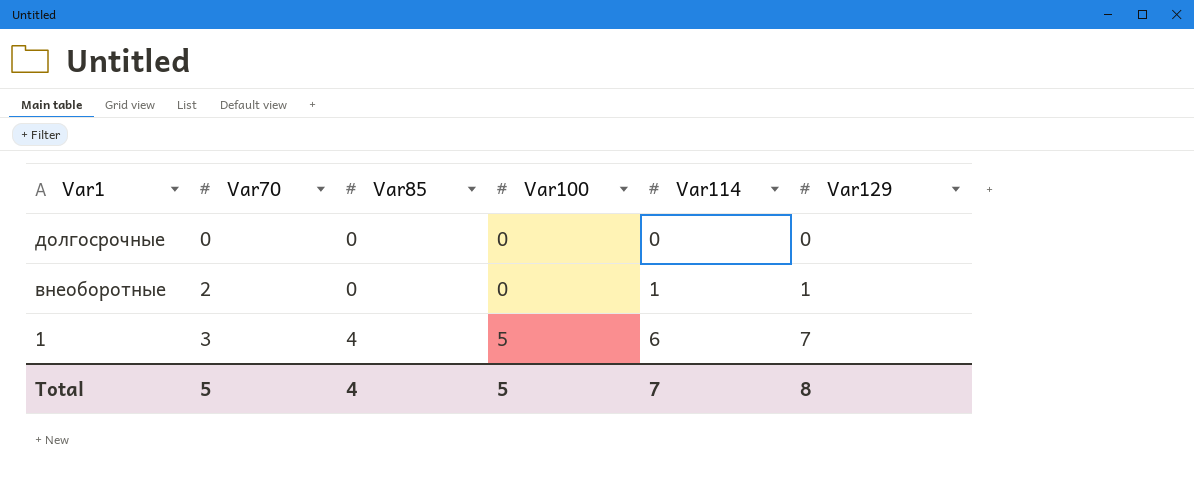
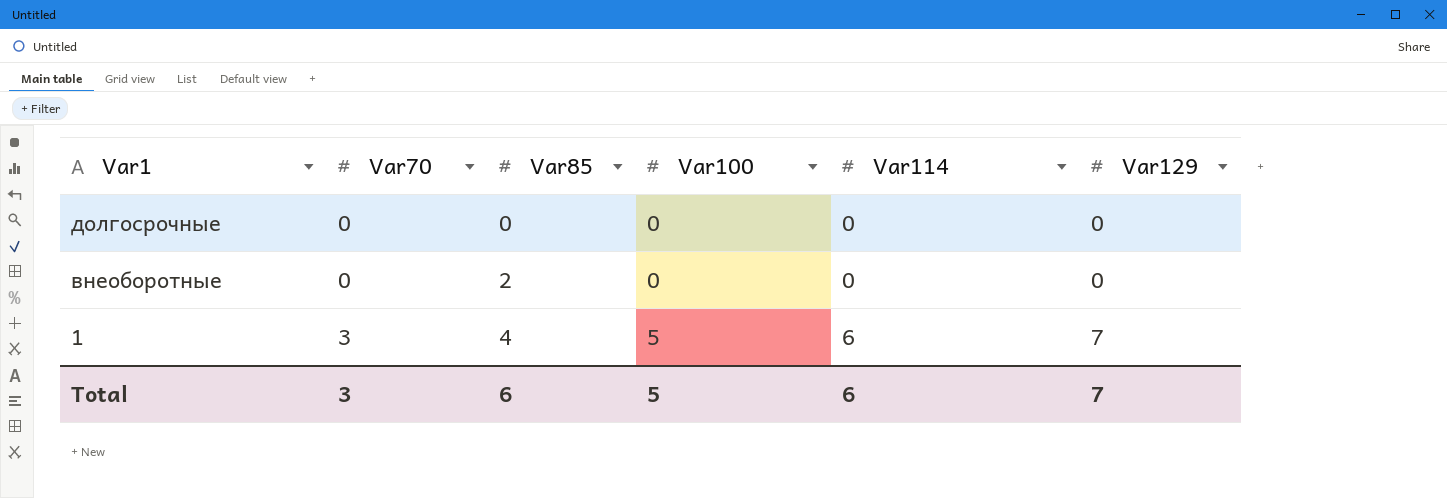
внеоборотные | Var70: 2 -> 0
внеоборотные | Var85: 0 -> 2
внеоборотные | Var114: 1 -> 0
внеоборотные | Var129: 1 -> 0
Total | Var70: 5 -> 3
Total | Var85: 4 -> 6
Total | Var114: 7 -> 6
Total | Var129: 8 -> 7

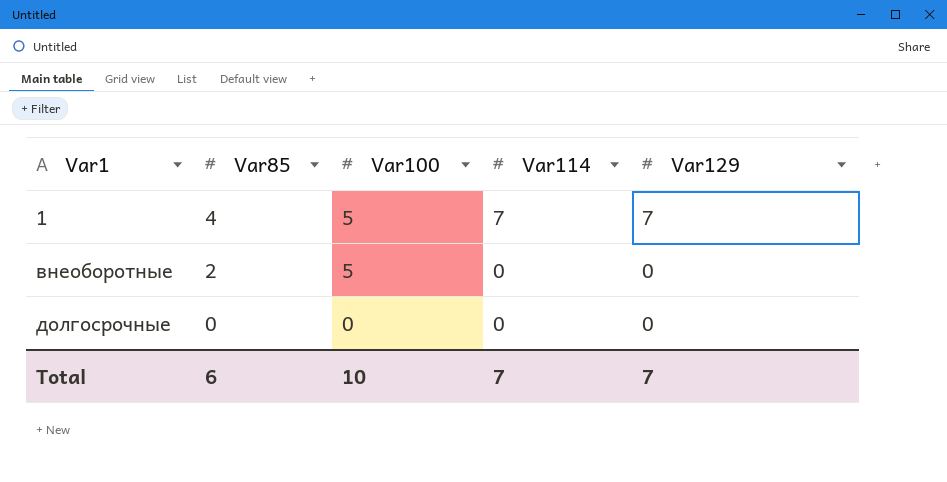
row order: Var1 descending -> Var1 ascending
column Var70 | position: 2 -> none
1 | Var114: 6 -> 7
внеоборотные | Var100: 0 -> 5
Total | Var100: 5 -> 10
Total | Var114: 6 -> 7

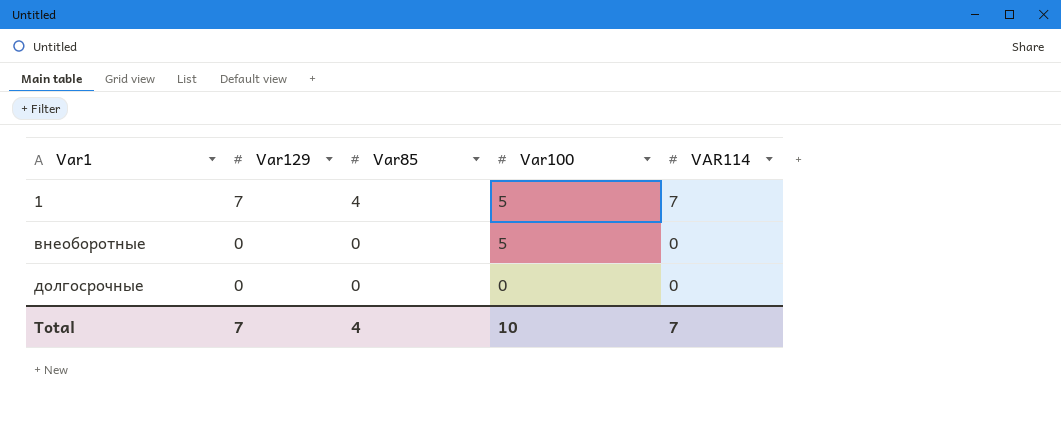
column Var129 | position: 5 -> 2
column name: Var114 -> VAR114
внеоборотные | Var85: 2 -> 0
Total | Var85: 6 -> 4

